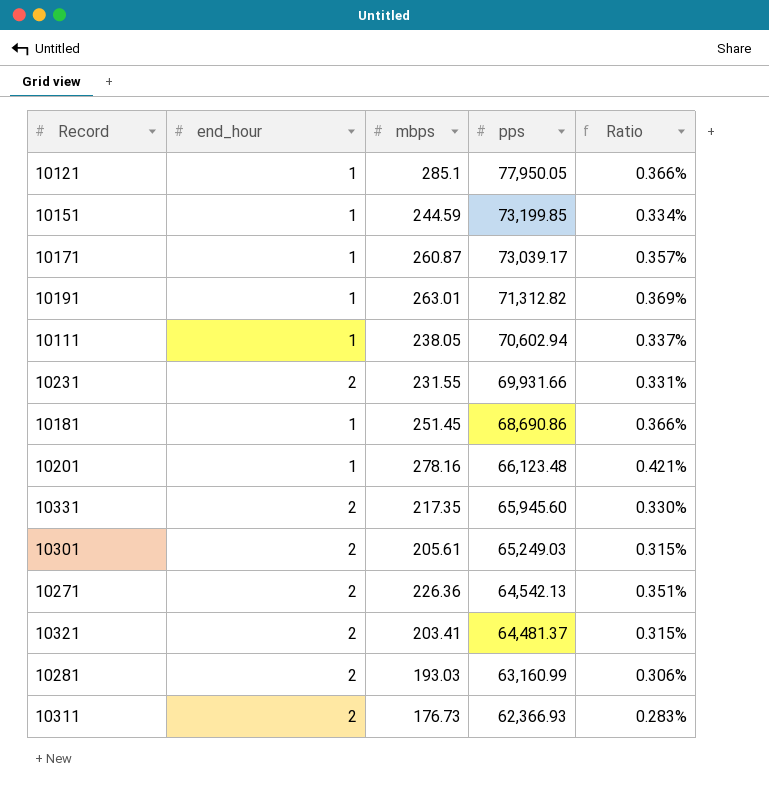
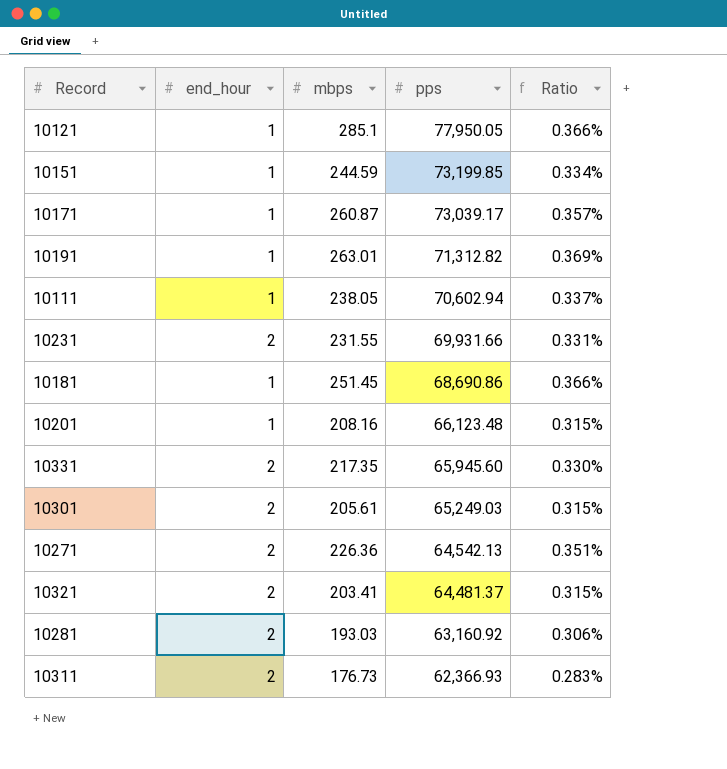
10201 | mbps: 278.16 -> 208.16
10201 | Ratio: 0.421% -> 0.315%
10281 | pps: 63,160.99 -> 63,160.92

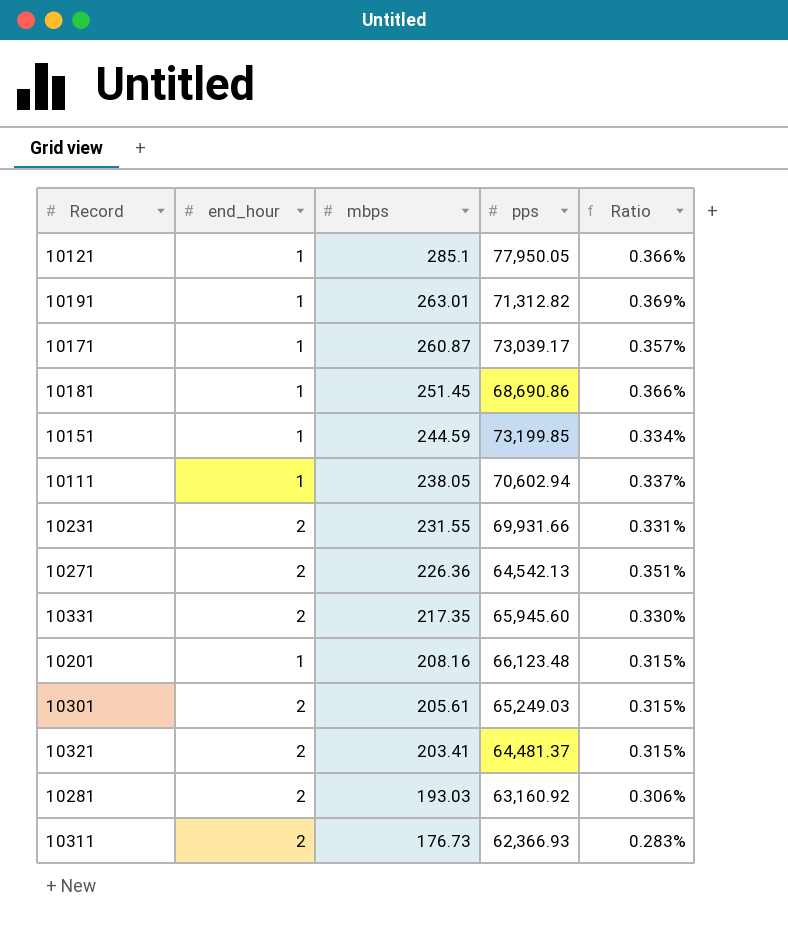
row order: pps descending -> mbps descending

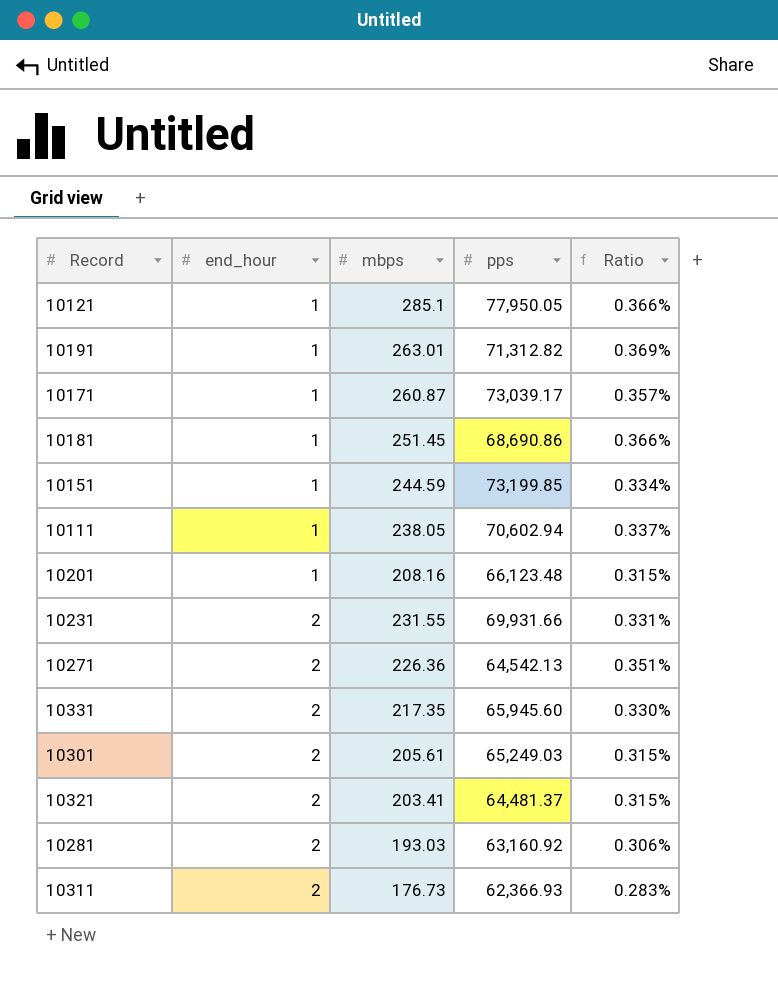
row order: mbps descending -> end_hour ascending

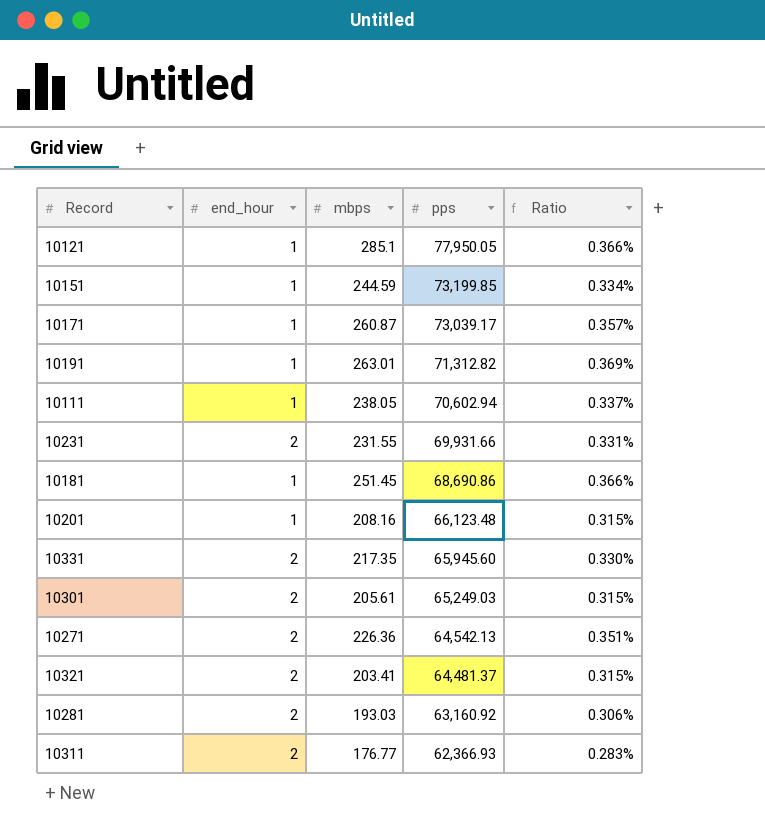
row order: end_hour ascending -> pps descending
10311 | mbps: 176.73 -> 176.77

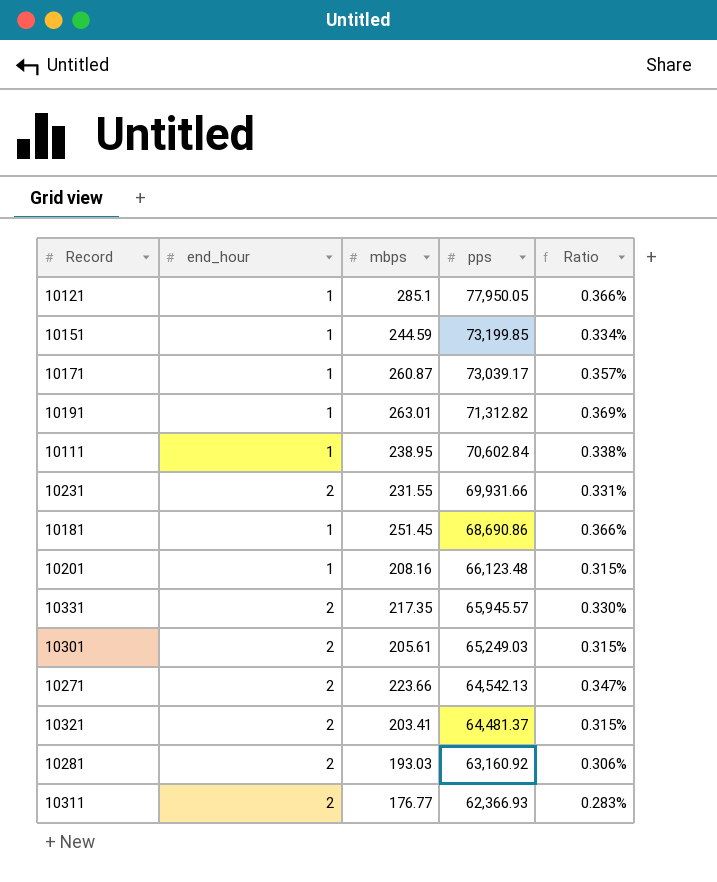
10111 | mbps: 238.05 -> 238.95
10111 | pps: 70,602.94 -> 70,602.84
10111 | Ratio: 0.337% -> 0.338%
10331 | pps: 65,945.60 -> 65,945.57
10271 | mbps: 226.36 -> 223.66
10271 | Ratio: 0.351% -> 0.347%

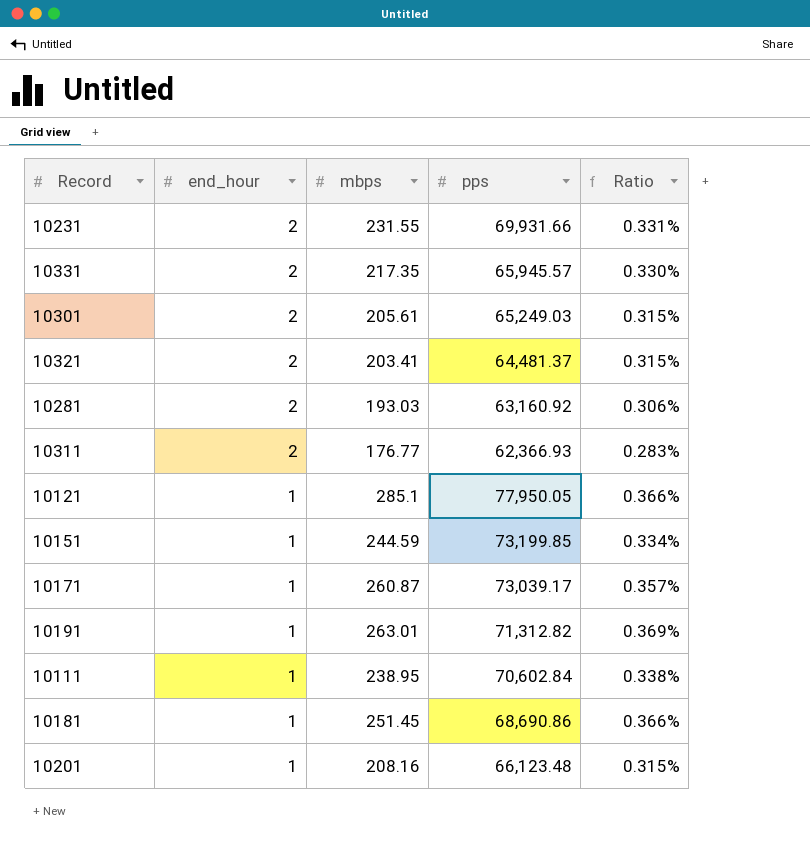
row order: pps descending -> end_hour descending
row 10271: 2 | 223.66 | 64,542.13 | 0.347% -> none

